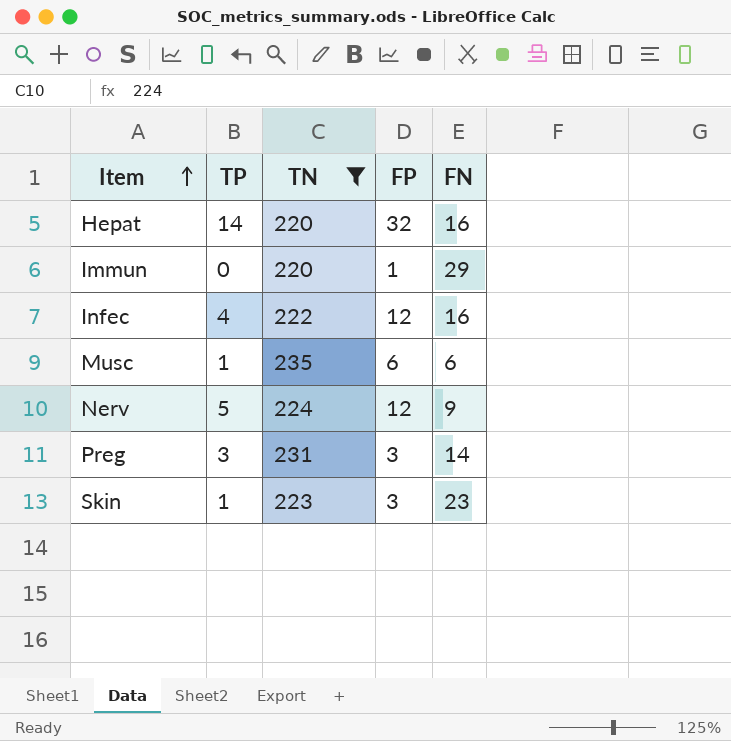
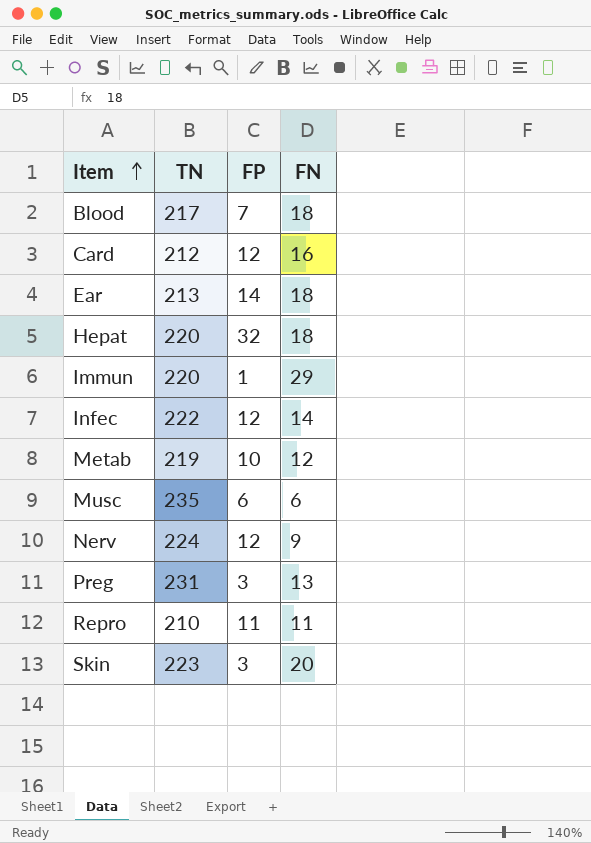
filter: TN >= 220 -> none
column TP | position: 2 -> none
Hepat | FN: 16 -> 18
Infec | FN: 16 -> 14
Preg | FN: 14 -> 13
Skin | FN: 23 -> 20

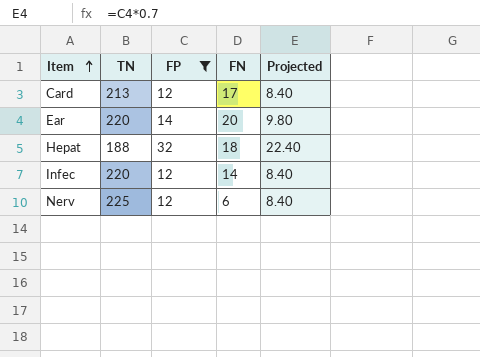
filter: none -> FP >= 12
column Projected | formula: none -> [FP] * 0.7
Card | TN: 212 -> 213
Card | FN: 16 -> 17
Ear | TN: 213 -> 220
Ear | FN: 18 -> 20
Hepat | TN: 220 -> 188
Infec | TN: 222 -> 220
Nerv | TN: 224 -> 225
Nerv | FN: 9 -> 6

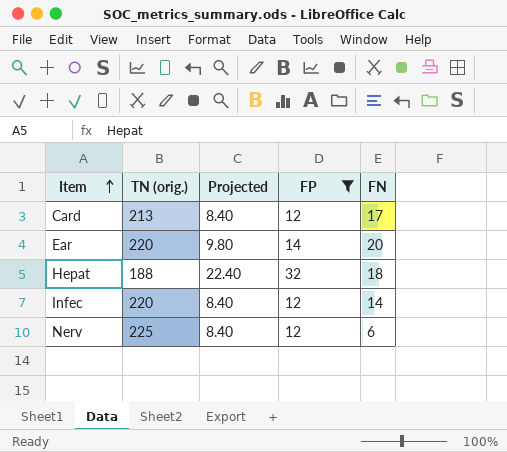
column name: TN -> TN (orig.)
column Projected | position: 5 -> 3

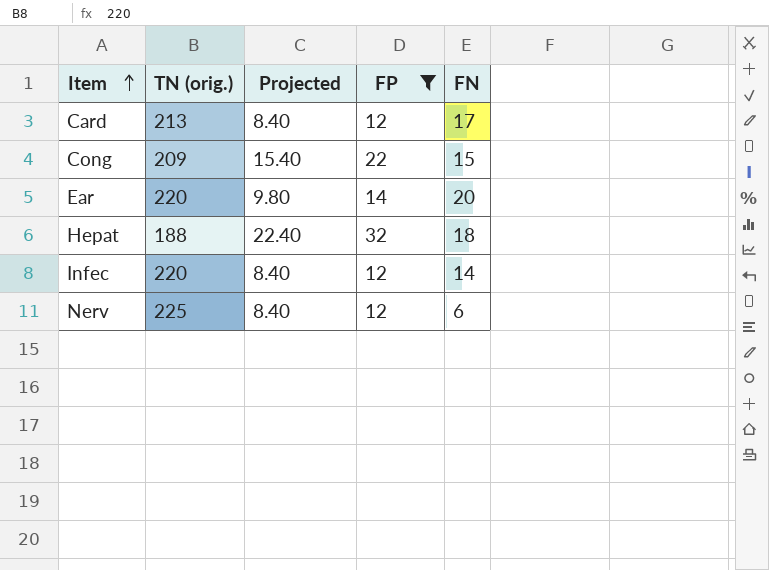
row Cong: none -> 209 | 15.40 | 22 | 15

